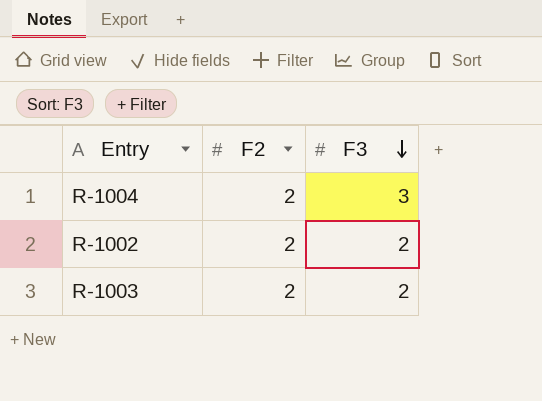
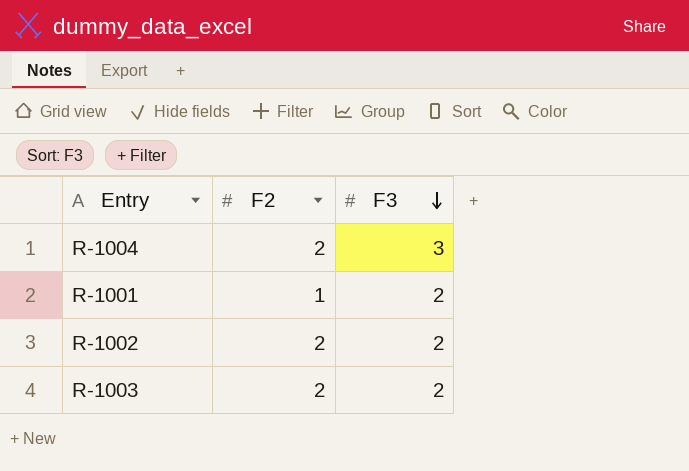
row R-1001: none -> 1 | 2

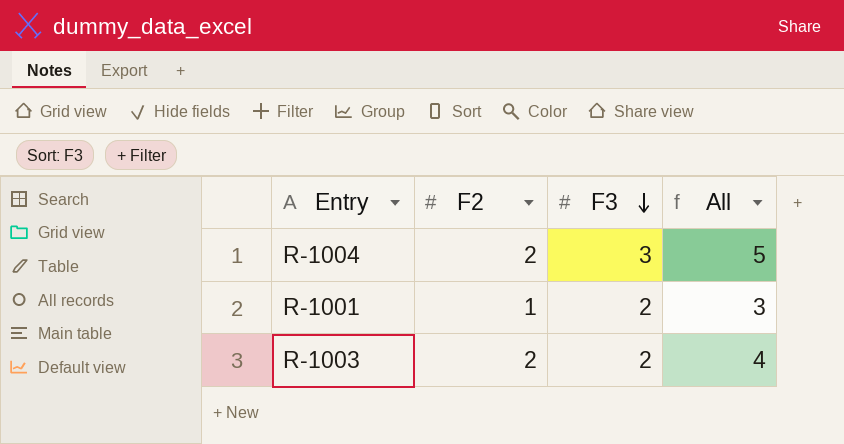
column All | formula: none -> [F2] + [F3]
row R-1002: 2 | 2 -> none

